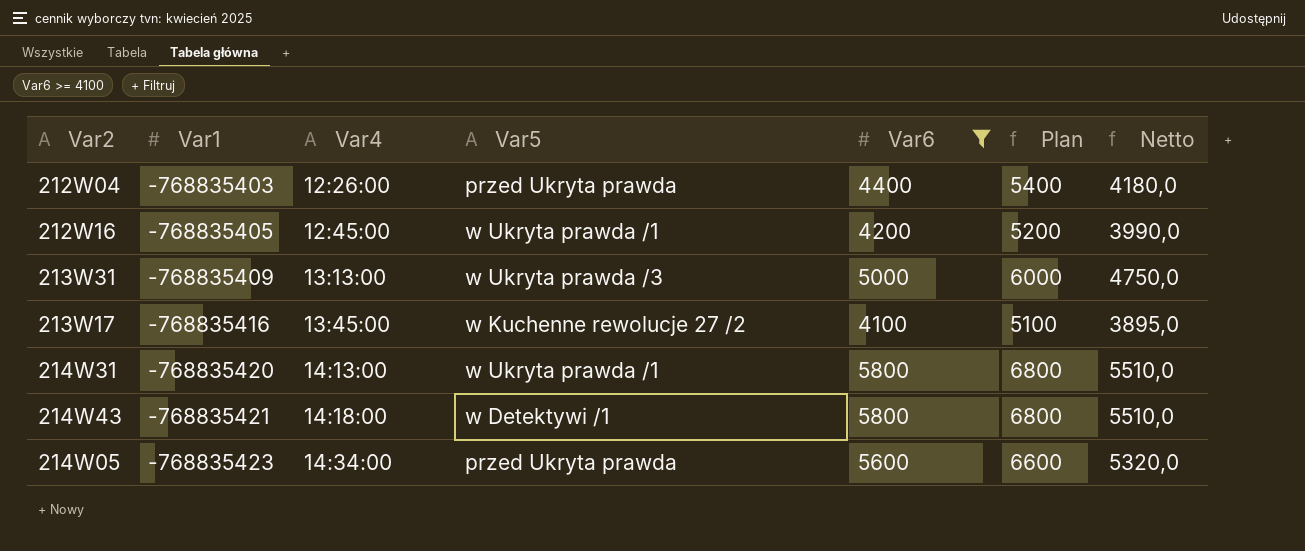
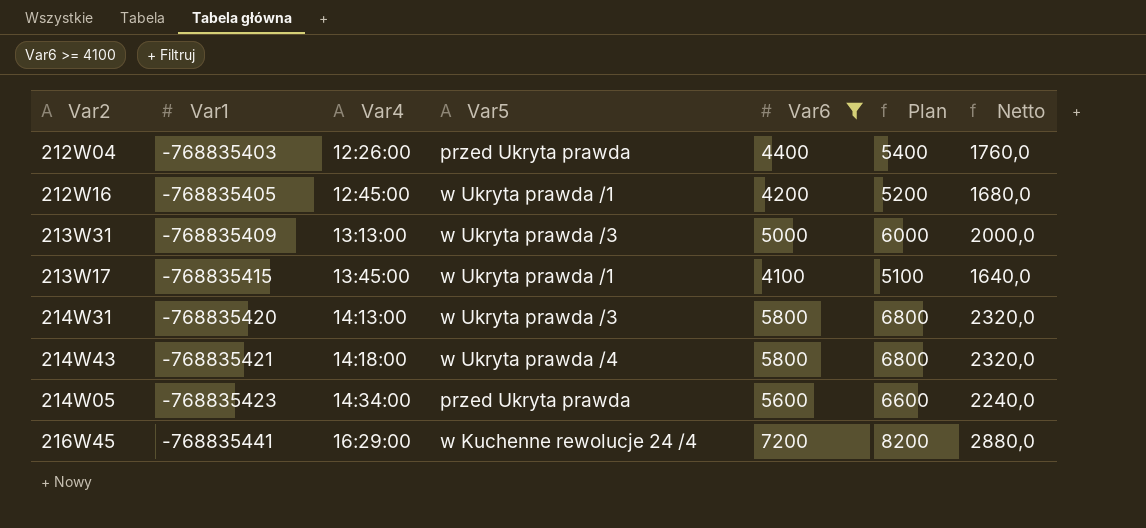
column Netto | formula: [Var6] * 0,95 -> [Var6] * 0,4
213W17 | Var1: -768835416 -> -768835415
213W17 | Var5: w Kuchenne rewolucje 27 /2 -> w Ukryta prawda /1
214W31 | Var5: w Ukryta prawda /1 -> w Ukryta prawda /3
214W43 | Var5: w Detektywi /1 -> w Ukryta prawda /4
row 216W45: none -> -768835441 | 16:29:00 | w Kuchenne rewolucje 24 /4 | 7200 | 8200 | 2880,0

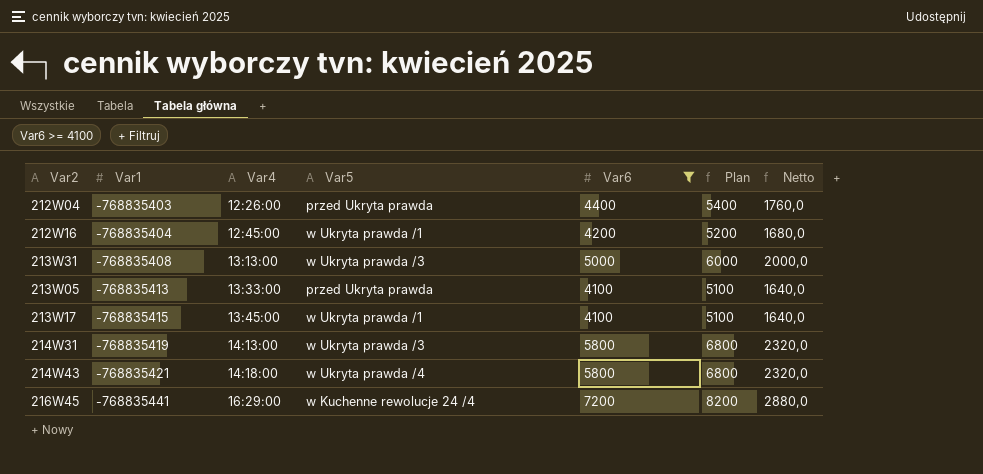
row 214W05: -768835423 | 14:34:00 | przed Ukryta prawda | 5600 | 6600 | 2240,0 -> none
212W16 | Var1: -768835405 -> -768835404
213W31 | Var1: -768835409 -> -768835408
row 213W05: none -> -768835413 | 13:33:00 | przed Ukryta prawda | 4100 | 5100 | 1640,0
214W31 | Var1: -768835420 -> -768835419

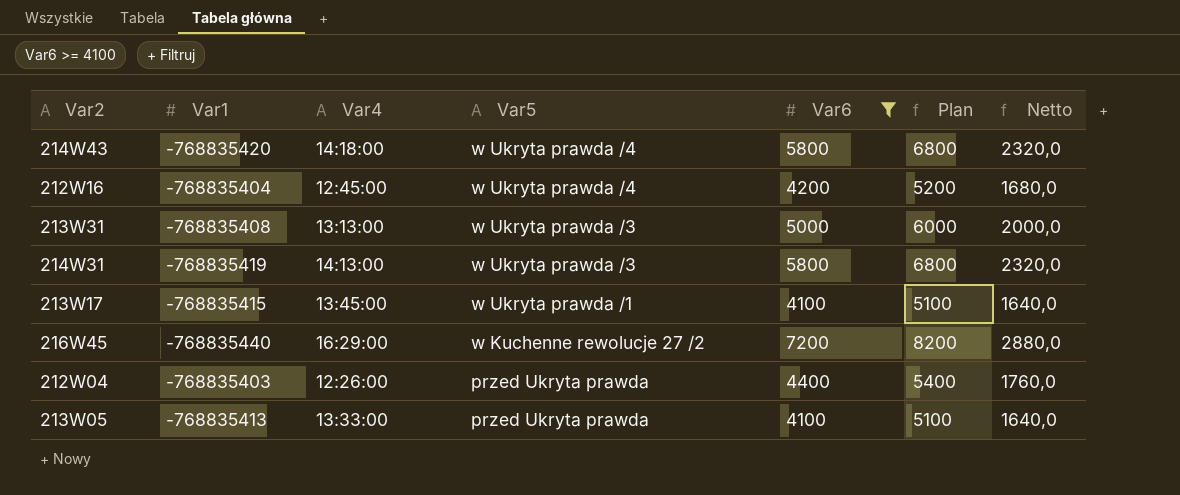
row order: Var1 descending -> Var5 descending
214W43 | Var1: -768835421 -> -768835420
212W16 | Var5: w Ukryta prawda /1 -> w Ukryta prawda /4
216W45 | Var1: -768835441 -> -768835440
216W45 | Var5: w Kuchenne rewolucje 24 /4 -> w Kuchenne rewolucje 27 /2

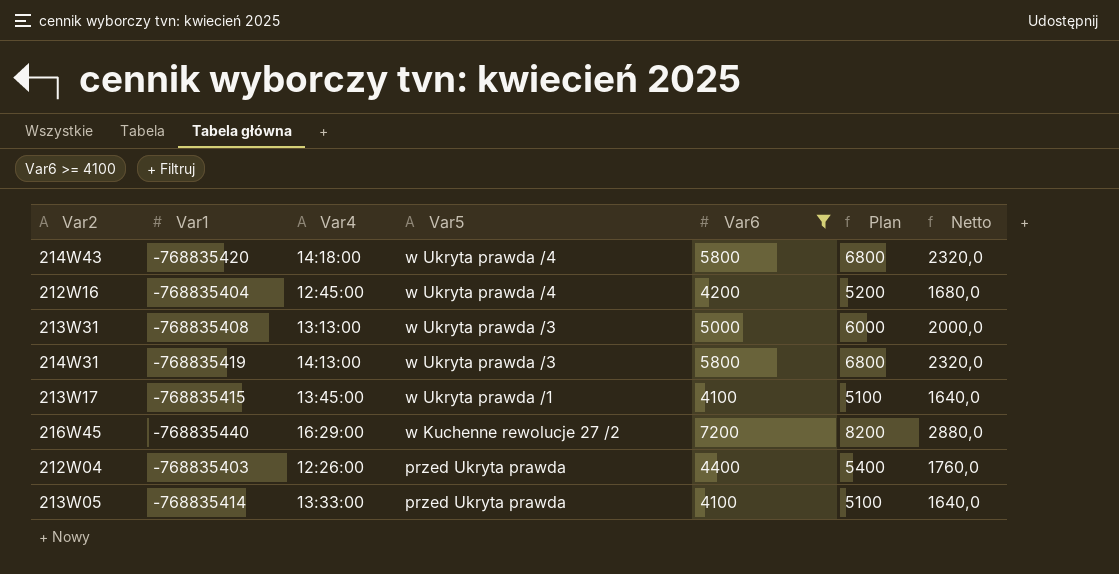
213W05 | Var1: -768835413 -> -768835414

